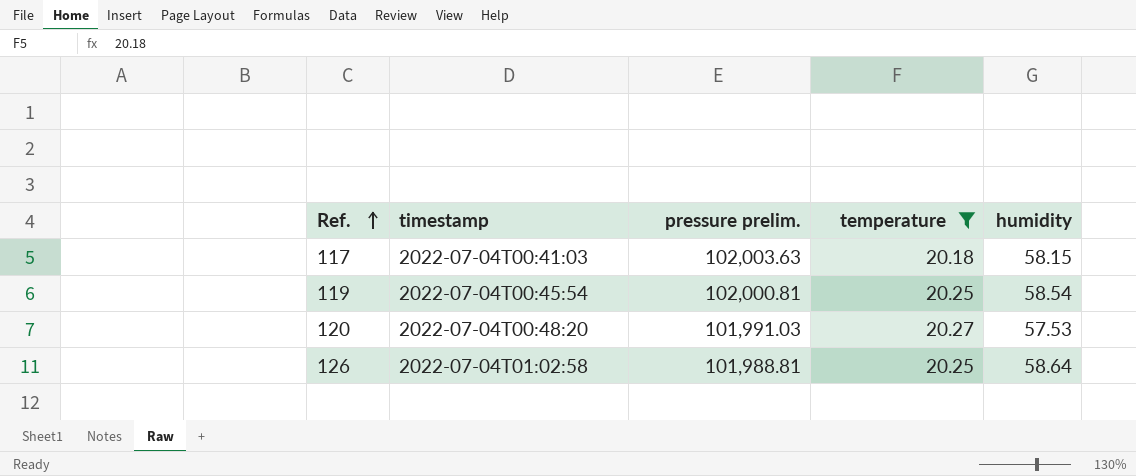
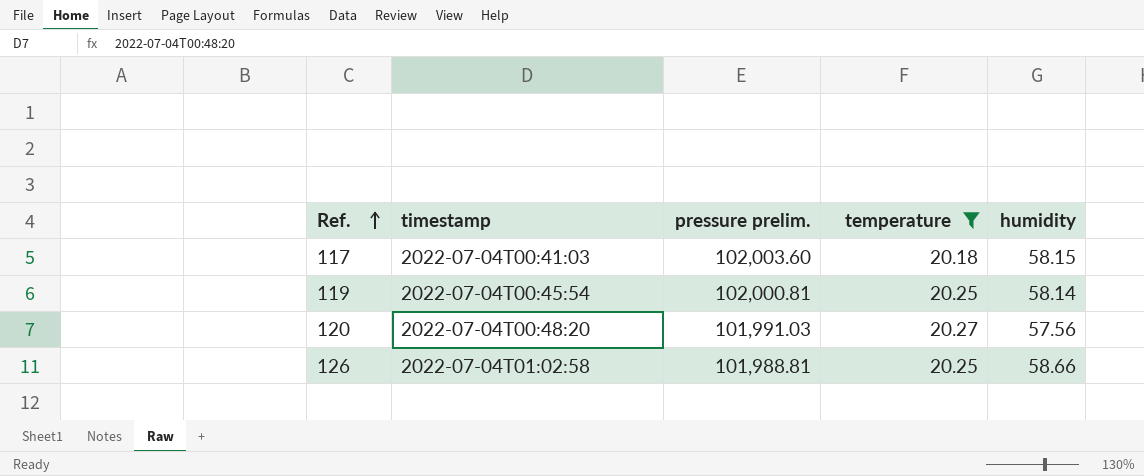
117 | pressure prelim.: 102,003.63 -> 102,003.60
119 | humidity: 58.54 -> 58.14
120 | humidity: 57.53 -> 57.56
126 | humidity: 58.64 -> 58.66

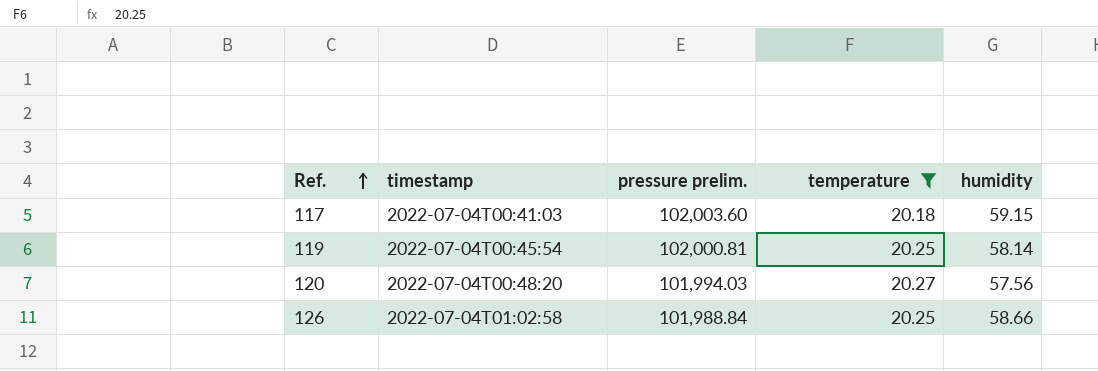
117 | humidity: 58.15 -> 59.15
120 | pressure prelim.: 101,991.03 -> 101,994.03
126 | pressure prelim.: 101,988.81 -> 101,988.84

